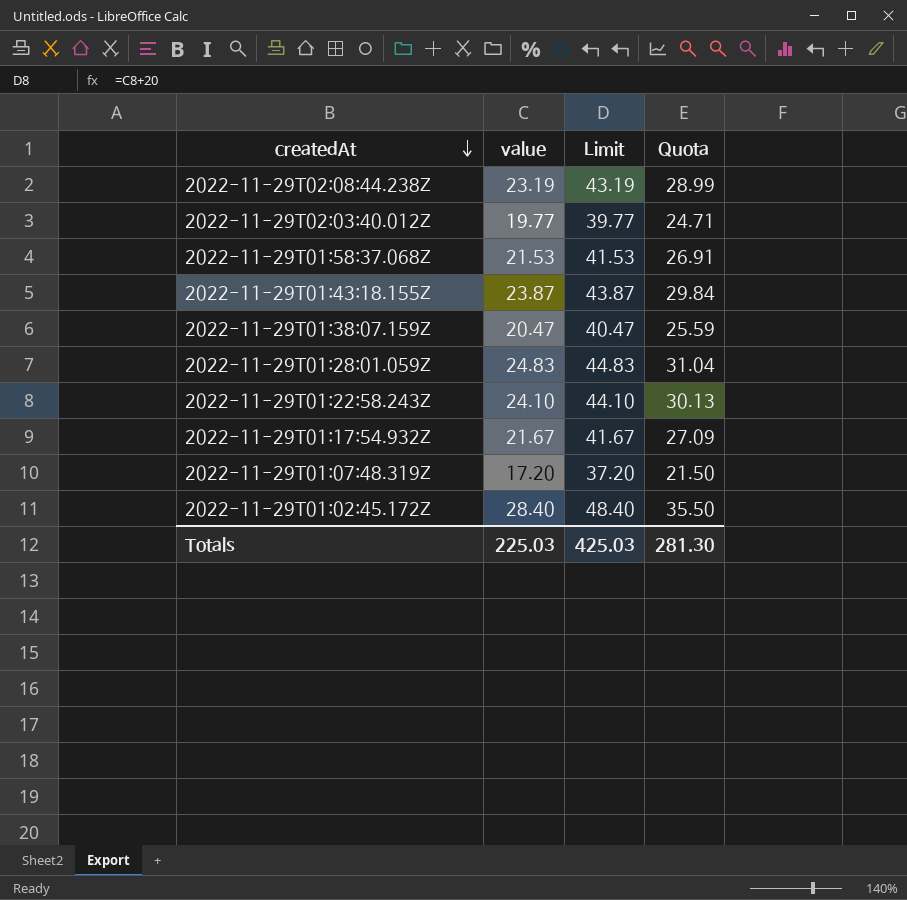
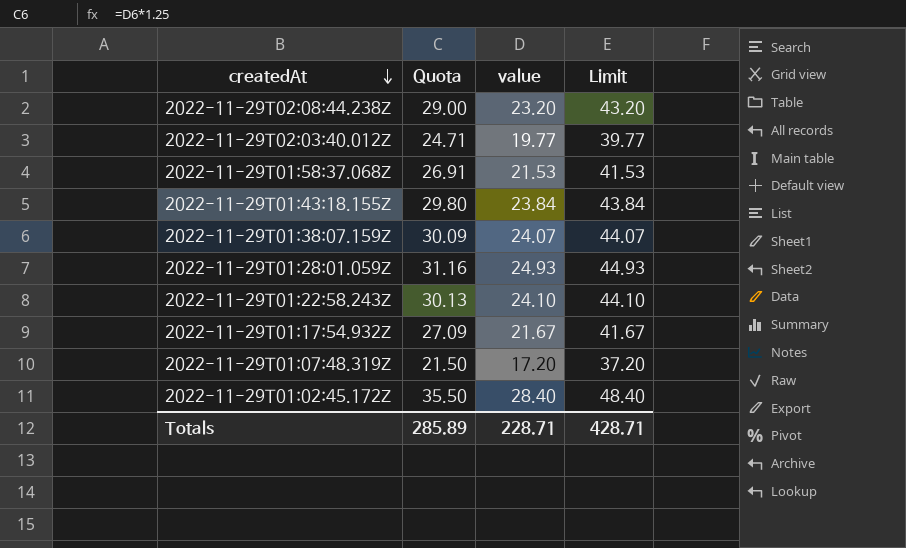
column Quota | position: 4 -> 2
2022-11-29T02:08:44.238Z | Quota: 28.99 -> 29.00
2022-11-29T02:08:44.238Z | value: 23.19 -> 23.20
2022-11-29T02:08:44.238Z | Limit: 43.19 -> 43.20
2022-11-29T01:43:18.155Z | Quota: 29.84 -> 29.80
2022-11-29T01:43:18.155Z | value: 23.87 -> 23.84
2022-11-29T01:43:18.155Z | Limit: 43.87 -> 43.84
2022-11-29T01:38:07.159Z | Quota: 25.59 -> 30.09
2022-11-29T01:38:07.159Z | value: 20.47 -> 24.07
2022-11-29T01:38:07.159Z | Limit: 40.47 -> 44.07
2022-11-29T01:28:01.059Z | Quota: 31.04 -> 31.16
2022-11-29T01:28:01.059Z | value: 24.83 -> 24.93
2022-11-29T01:28:01.059Z | Limit: 44.83 -> 44.93
Totals | Quota: 281.30 -> 285.89
Totals | value: 225.03 -> 228.71
Totals | Limit: 425.03 -> 428.71

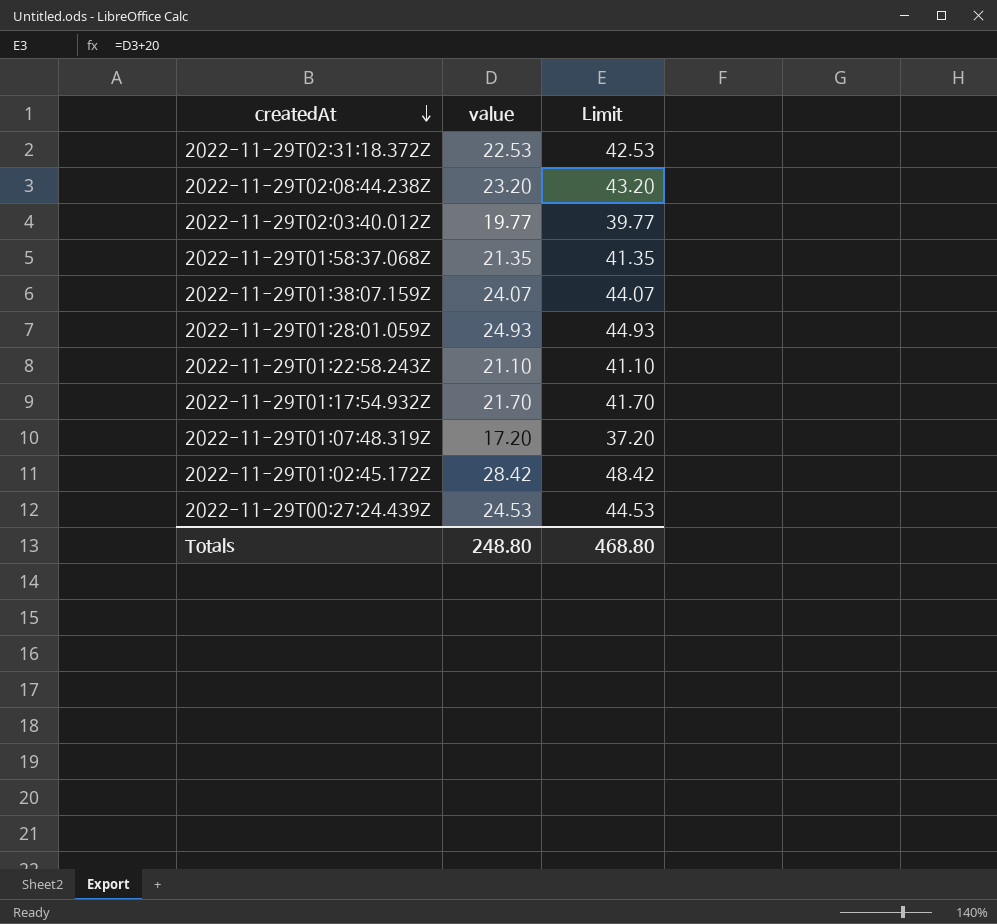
column Quota | formula: [value] * 1.25 -> none
row 2022-11-29T01:43:18.155Z: 29.80 | 23.84 | 43.84 -> none
row 2022-11-29T02:31:18.372Z: none -> 22.53 | 42.53
2022-11-29T01:58:37.068Z | value: 21.53 -> 21.35
2022-11-29T01:58:37.068Z | Limit: 41.53 -> 41.35
2022-11-29T01:22:58.243Z | value: 24.10 -> 21.10
2022-11-29T01:22:58.243Z | Limit: 44.10 -> 41.10
2022-11-29T01:17:54.932Z | value: 21.67 -> 21.70
2022-11-29T01:17:54.932Z | Limit: 41.67 -> 41.70
2022-11-29T01:02:45.172Z | value: 28.40 -> 28.42
2022-11-29T01:02:45.172Z | Limit: 48.40 -> 48.42
row 2022-11-29T00:27:24.439Z: none -> 24.53 | 44.53
Totals | value: 228.71 -> 248.80
Totals | Limit: 428.71 -> 468.80

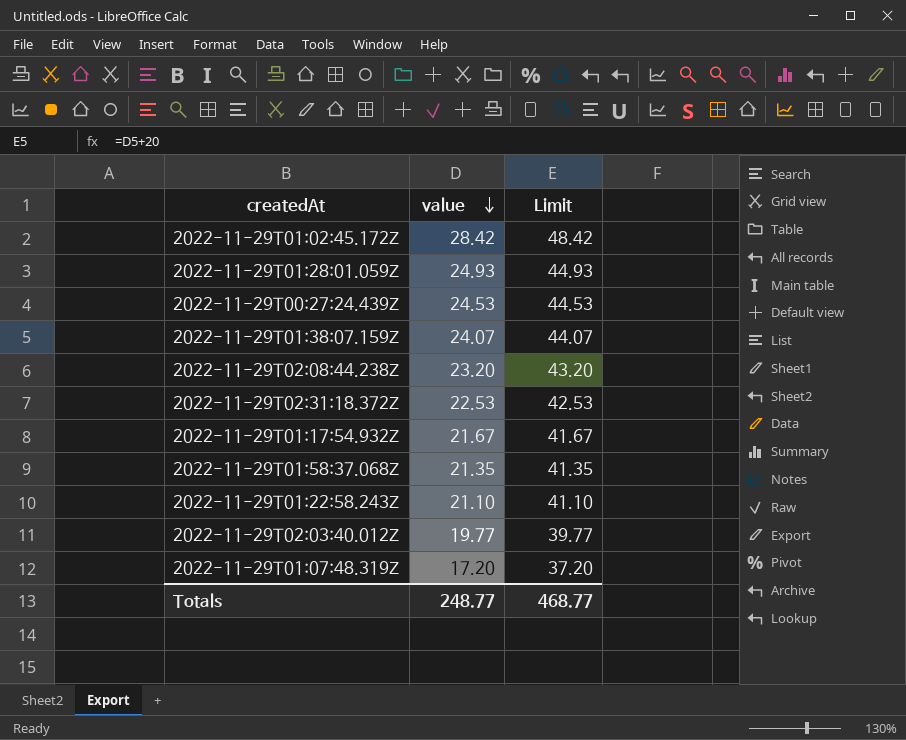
row order: createdAt descending -> value descending
2022-11-29T01:17:54.932Z | value: 21.70 -> 21.67
2022-11-29T01:17:54.932Z | Limit: 41.70 -> 41.67
Totals | value: 248.80 -> 248.77
Totals | Limit: 468.80 -> 468.77

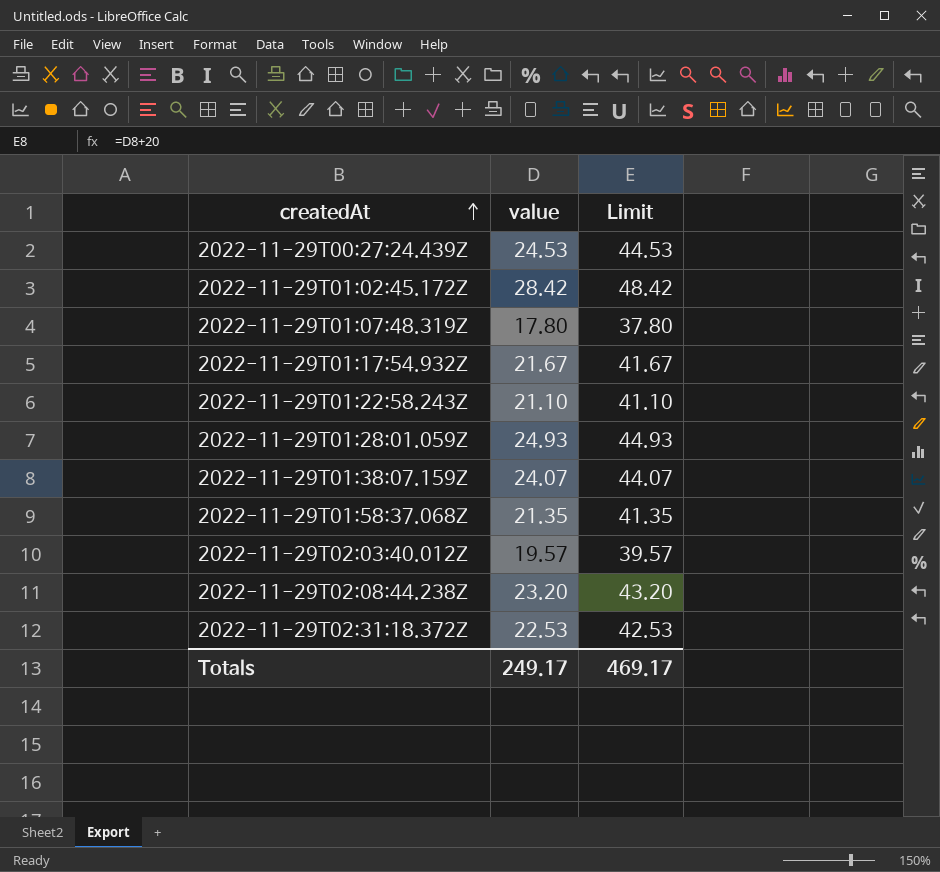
row order: value descending -> createdAt ascending
2022-11-29T01:07:48.319Z | value: 17.20 -> 17.80
2022-11-29T01:07:48.319Z | Limit: 37.20 -> 37.80
2022-11-29T02:03:40.012Z | value: 19.77 -> 19.57
2022-11-29T02:03:40.012Z | Limit: 39.77 -> 39.57
Totals | value: 248.77 -> 249.17
Totals | Limit: 468.77 -> 469.17

